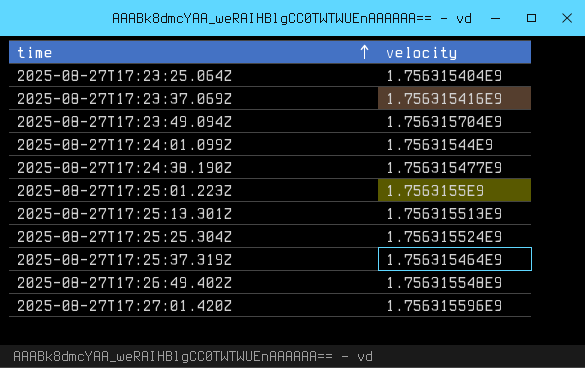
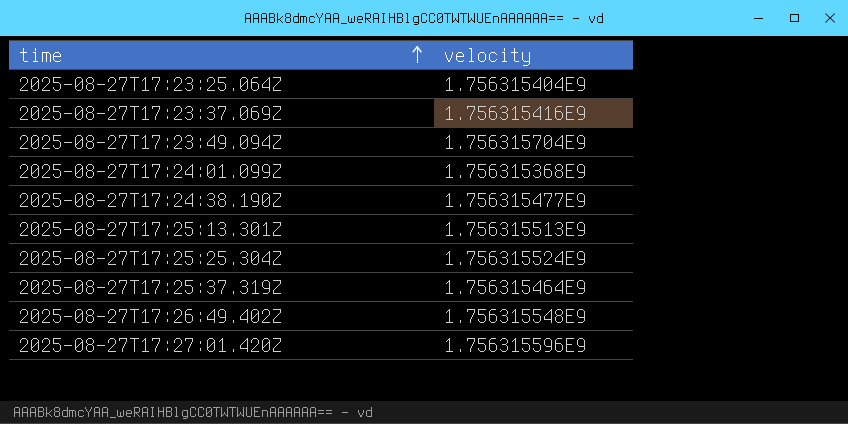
row 2025-08-27T17:25:01.223Z: 1.7563155E9 -> none
2025-08-27T17:24:01.099Z | velocity: 1.75631544E9 -> 1.756315368E9

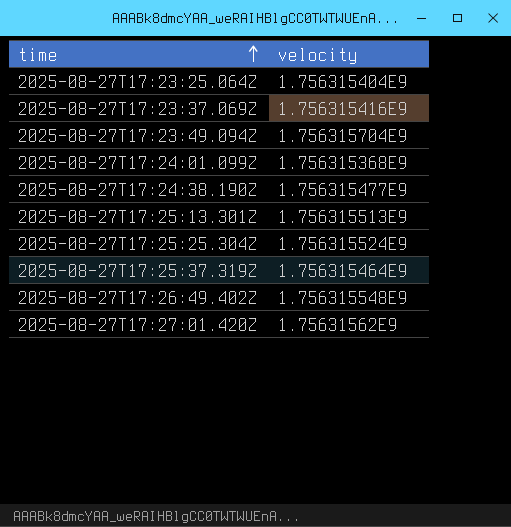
2025-08-27T17:27:01.420Z | velocity: 1.756315596E9 -> 1.75631562E9

